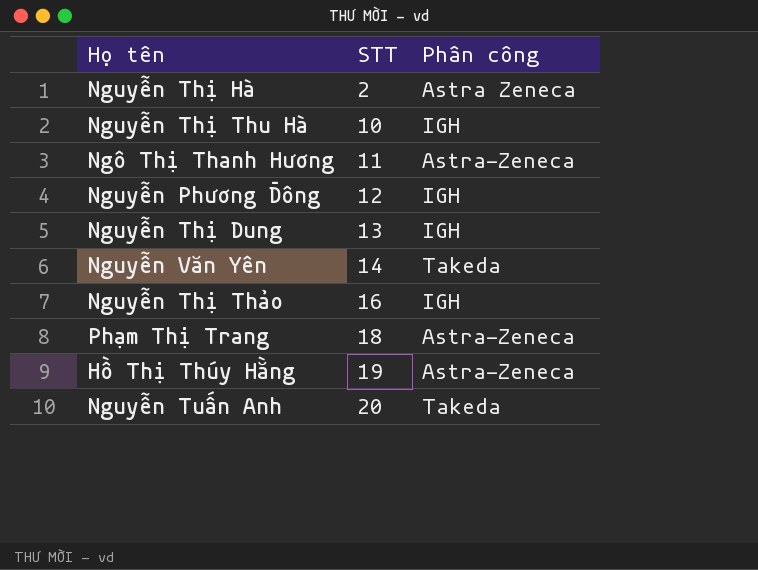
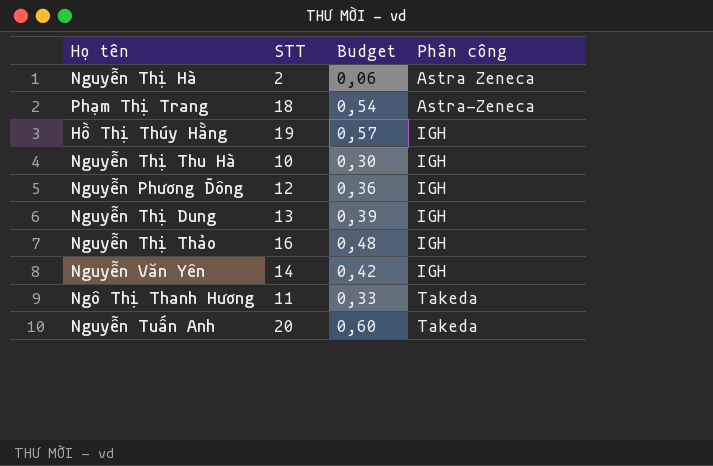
row order: STT ascending -> Phân công ascending
column Budget | formula: none -> [STT] * 0,03
Hồ Thị Thúy Hằng | Phân công: Astra-Zeneca -> IGH
Nguyễn Văn Yên | Phân công: Takeda -> IGH
Ngô Thị Thanh Hương | Phân công: Astra-Zeneca -> Takeda

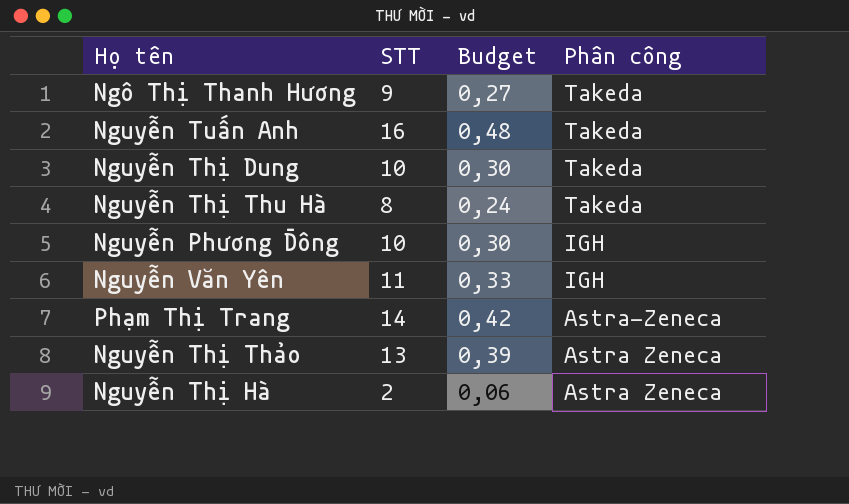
row order: Phân công ascending -> Phân công descending
row Hồ Thị Thúy Hằng: 19 | 0,57 | IGH -> none
Ngô Thị Thanh Hương | STT: 11 -> 9
Ngô Thị Thanh Hương | Budget: 0,33 -> 0,27
Nguyễn Tuấn Anh | STT: 20 -> 16
Nguyễn Tuấn Anh | Budget: 0,60 -> 0,48
Nguyễn Thị Dung | STT: 13 -> 10
Nguyễn Thị Dung | Budget: 0,39 -> 0,30
Nguyễn Thị Dung | Phân công: IGH -> Takeda
Nguyễn Thị Thu Hà | STT: 10 -> 8
Nguyễn Thị Thu Hà | Budget: 0,30 -> 0,24
Nguyễn Thị Thu Hà | Phân công: IGH -> Takeda
Nguyễn Phương Đông | STT: 12 -> 10
Nguyễn Phương Đông | Budget: 0,36 -> 0,30
Nguyễn Văn Yên | STT: 14 -> 11
Nguyễn Văn Yên | Budget: 0,42 -> 0,33
Phạm Thị Trang | STT: 18 -> 14
Phạm Thị Trang | Budget: 0,54 -> 0,42
Nguyễn Thị Thảo | STT: 16 -> 13
Nguyễn Thị Thảo | Budget: 0,48 -> 0,39
Nguyễn Thị Thảo | Phân công: IGH -> Astra Zeneca

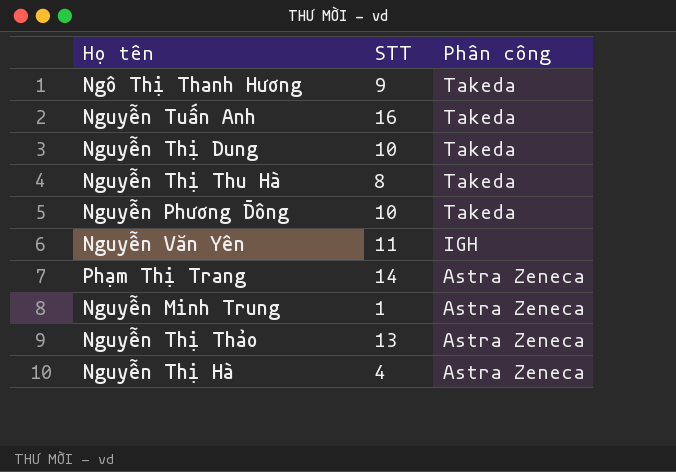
column Budget | formula: [STT] * 0,03 -> none
Nguyễn Phương Đông | Phân công: IGH -> Takeda
Phạm Thị Trang | Phân công: Astra-Zeneca -> Astra Zeneca
row Nguyễn Minh Trung: none -> 1 | Astra Zeneca
Nguyễn Thị Hà | STT: 2 -> 4

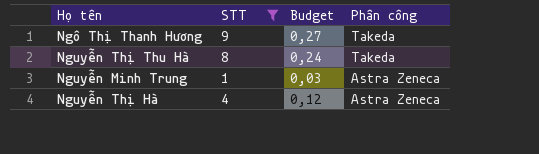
filter: none -> STT <= 9
column Budget | formula: none -> [STT] * 0,03

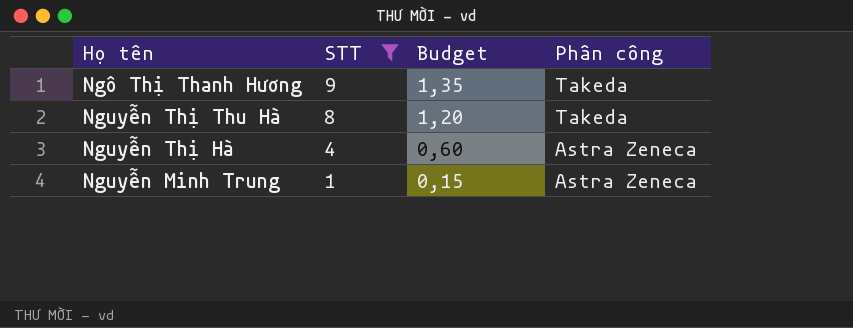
row order: Phân công descending -> STT descending
column Budget | formula: [STT] * 0,03 -> [STT] * 0,15

